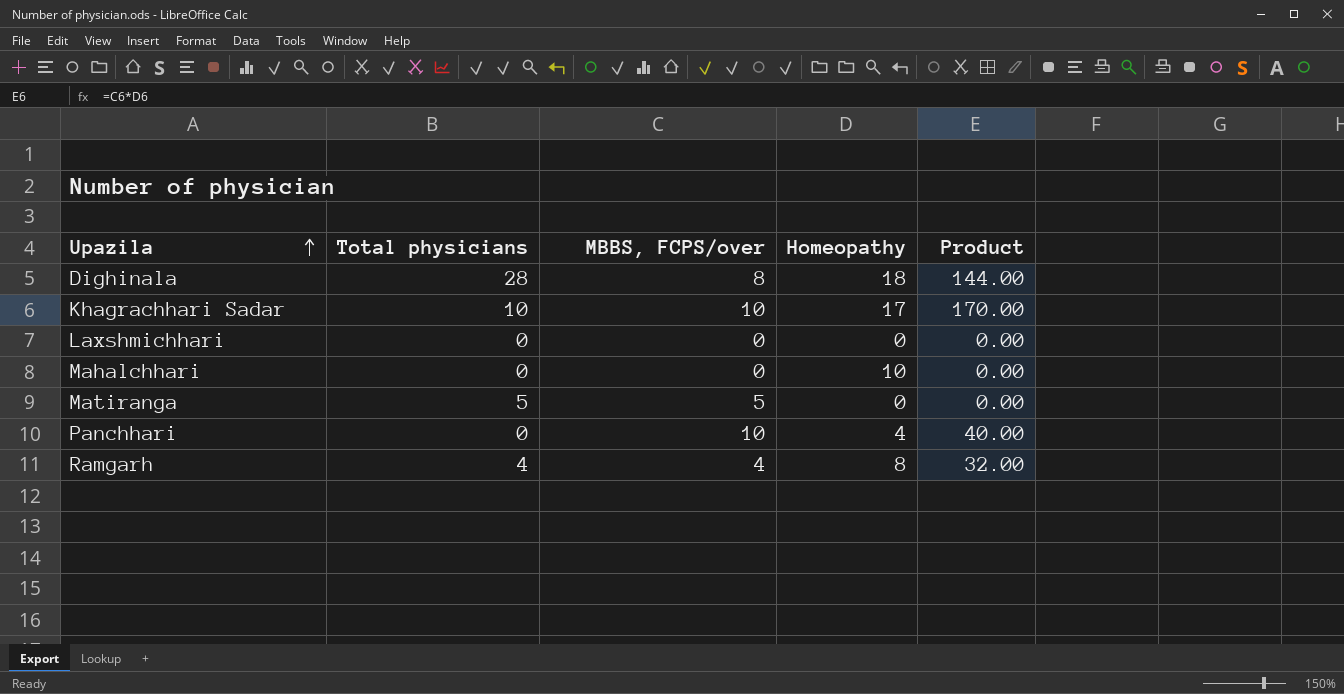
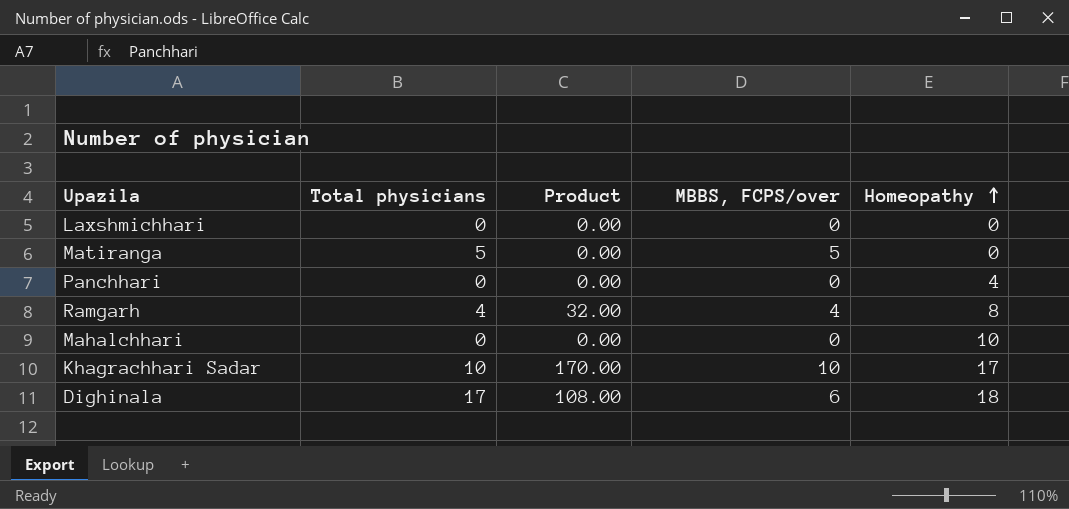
row order: Upazila ascending -> Homeopathy ascending
column Product | position: 5 -> 3
Panchhari | Product: 40.00 -> 0.00
Panchhari | MBBS, FCPS/over: 10 -> 0
Dighinala | Total physicians: 28 -> 17
Dighinala | Product: 144.00 -> 108.00
Dighinala | MBBS, FCPS/over: 8 -> 6

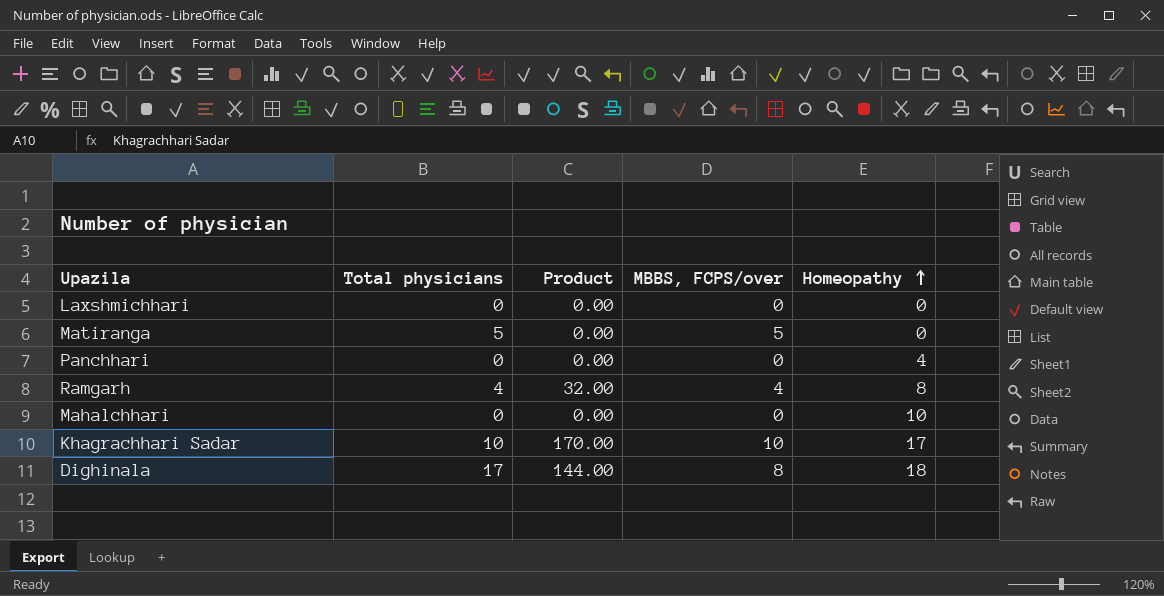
Dighinala | Product: 108.00 -> 144.00
Dighinala | MBBS, FCPS/over: 6 -> 8

